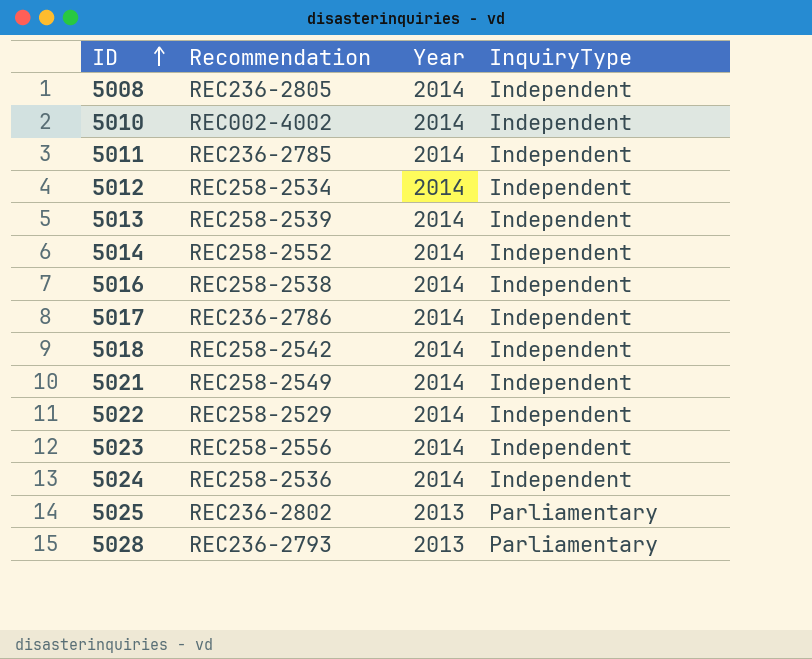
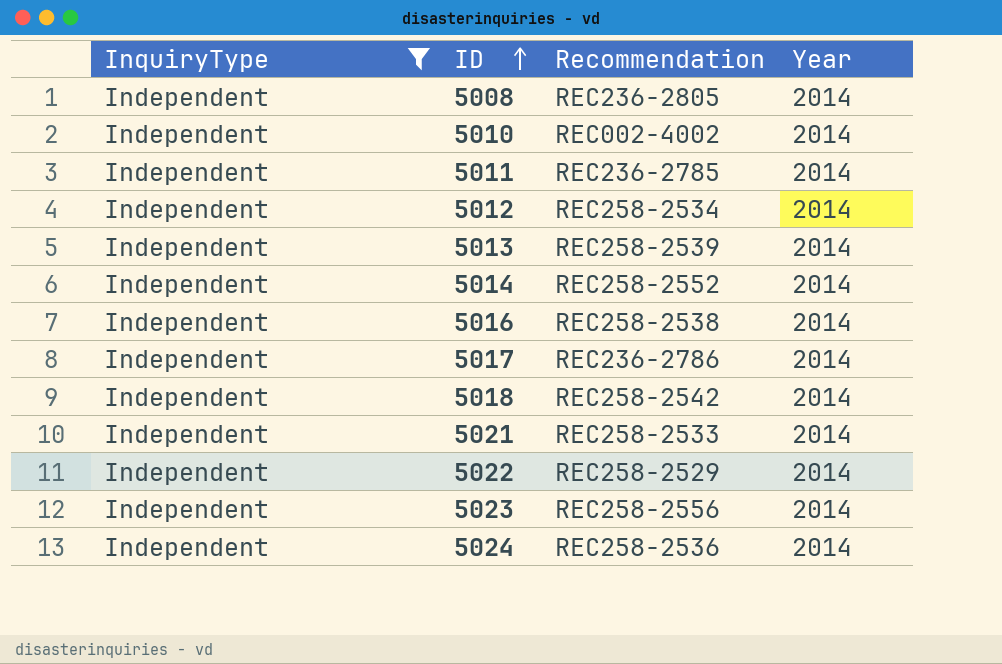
filter: none -> InquiryType = Independent
column InquiryType | position: 4 -> 1
5021 | Recommendation: REC258-2549 -> REC258-2533

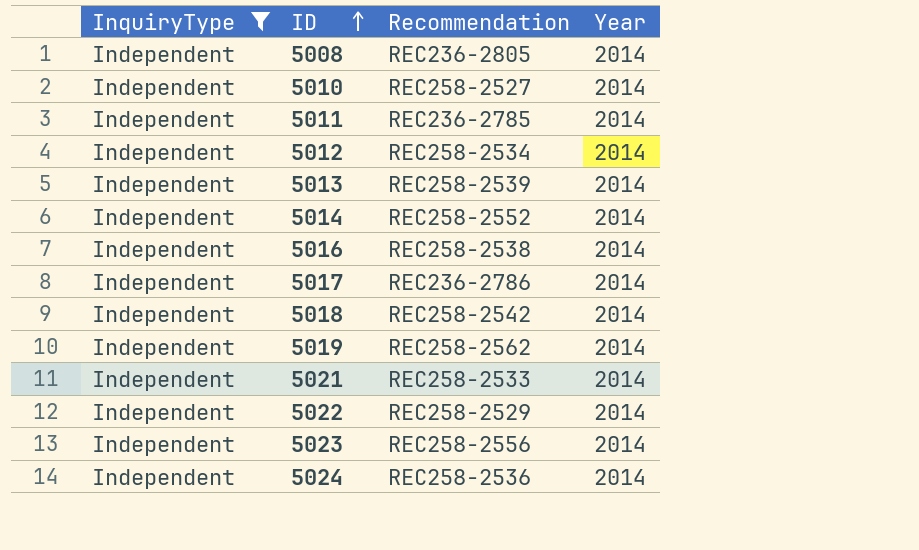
5010 | Recommendation: REC002-4002 -> REC258-2527
row 5019: none -> Independent | REC258-2562 | 2014

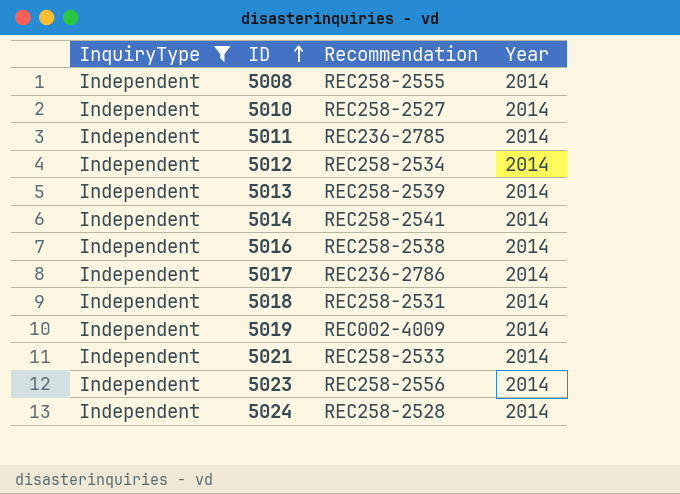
row 5022: Independent | REC258-2529 | 2014 -> none
5008 | Recommendation: REC236-2805 -> REC258-2555
5014 | Recommendation: REC258-2552 -> REC258-2541
5018 | Recommendation: REC258-2542 -> REC258-2531
5019 | Recommendation: REC258-2562 -> REC002-4009
5024 | Recommendation: REC258-2536 -> REC258-2528

